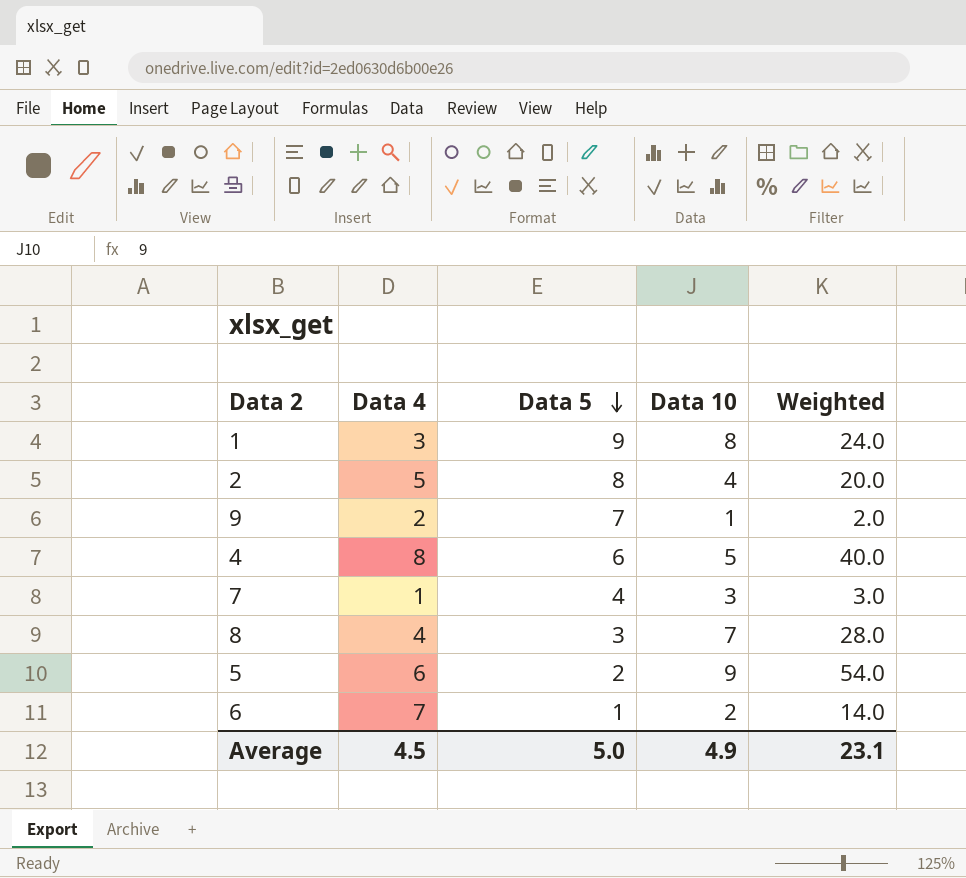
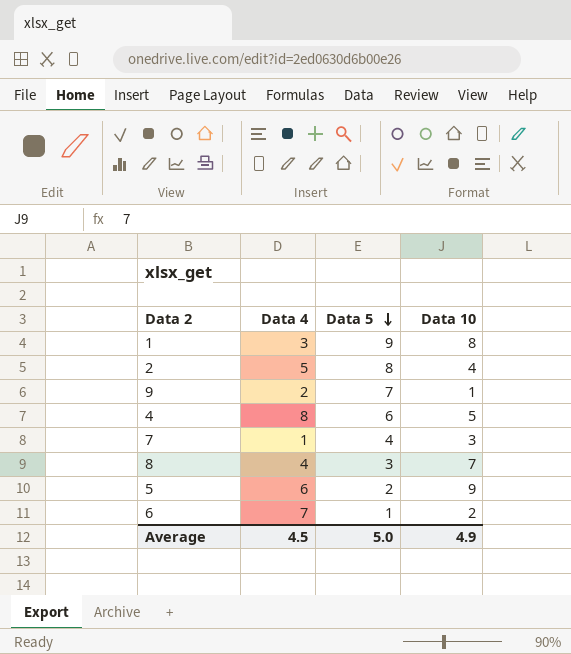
column Weighted | formula: [Data 4] * [Data 10] -> none

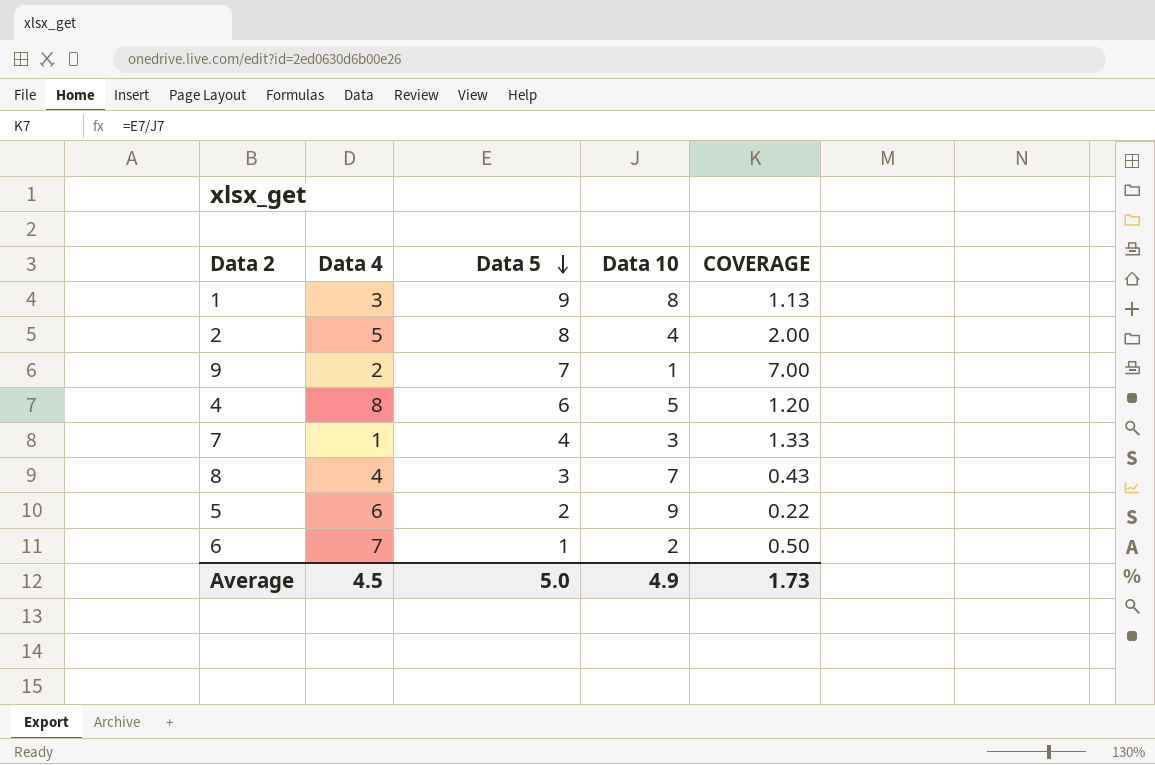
column COVERAGE | formula: none -> [Data 5] / [Data 10]

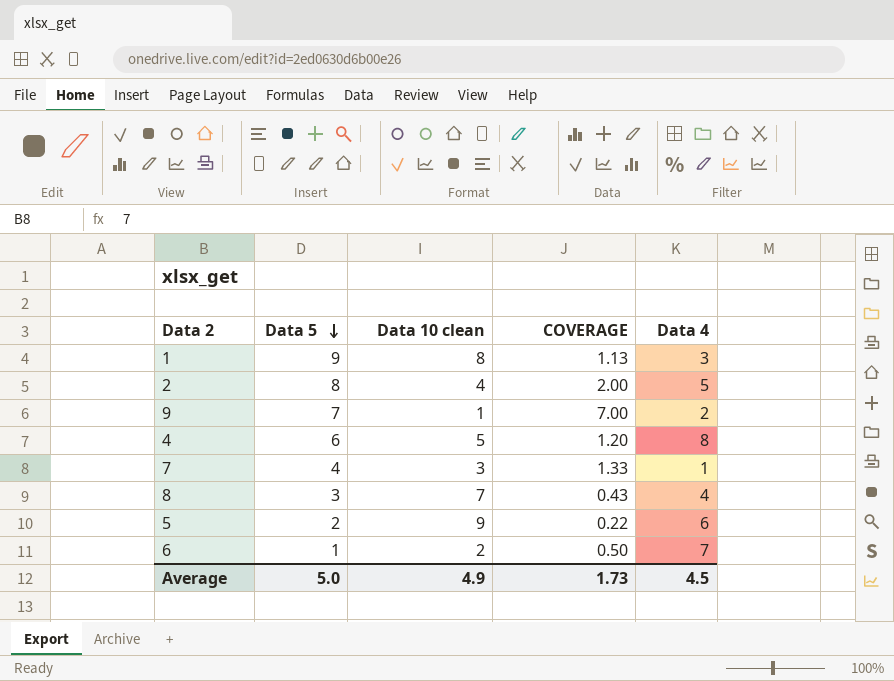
column name: Data 10 -> Data 10 clean
column Data 4 | position: 2 -> 5

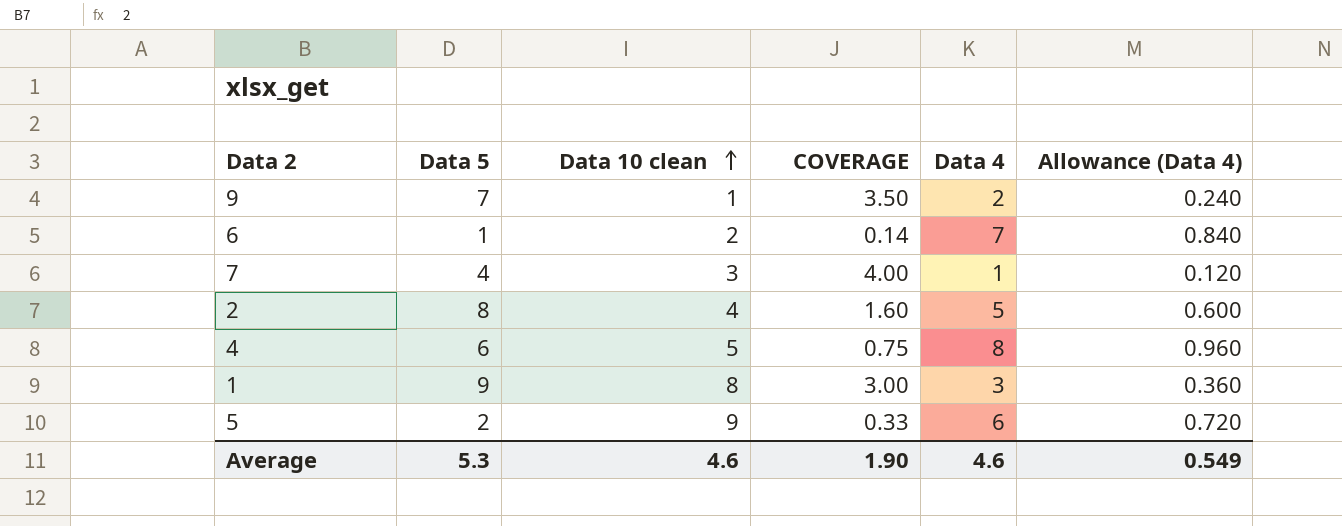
row order: Data 5 descending -> Data 10 clean ascending
column COVERAGE | formula: [Data 5] / [Data 10 clean] -> [Data 5] / [Data 4]
column Allowance (Data 4) | formula: none -> [Data 4] * 0.12
row 8: 3 | 7 | 0.43 | 4 -> none
Average | Data 5: 5.0 -> 5.3
Average | Data 10 clean: 4.9 -> 4.6
Average | COVERAGE: 1.73 -> 1.90
Average | Data 4: 4.5 -> 4.6

